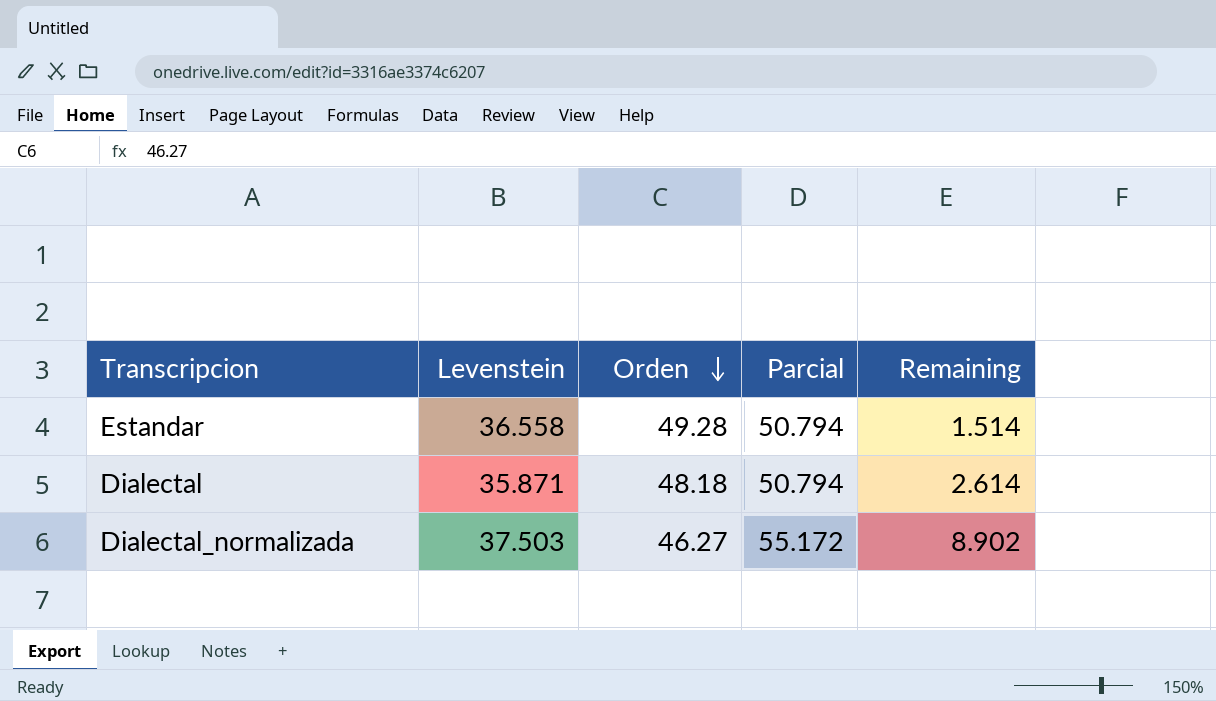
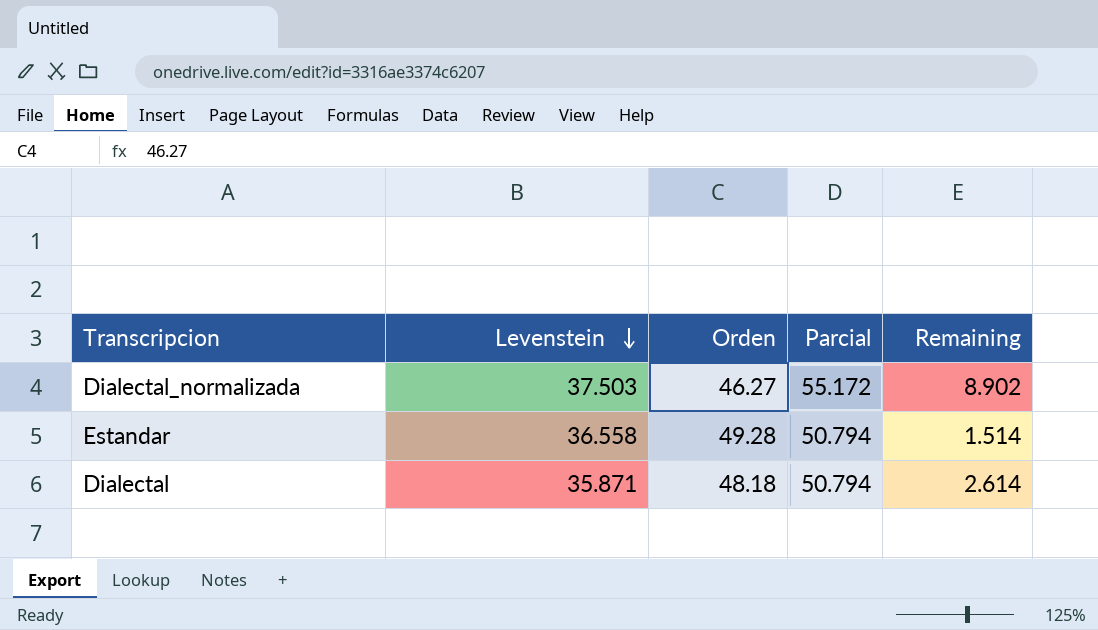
row order: Orden descending -> Levenstein descending

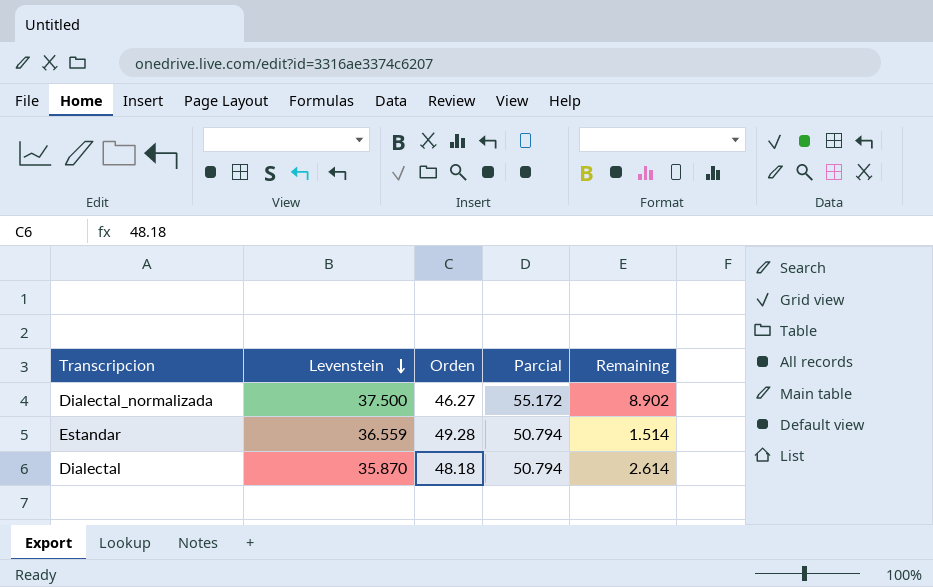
Dialectal_normalizada | Levenstein: 37.503 -> 37.500
Estandar | Levenstein: 36.558 -> 36.559
Dialectal | Levenstein: 35.871 -> 35.870

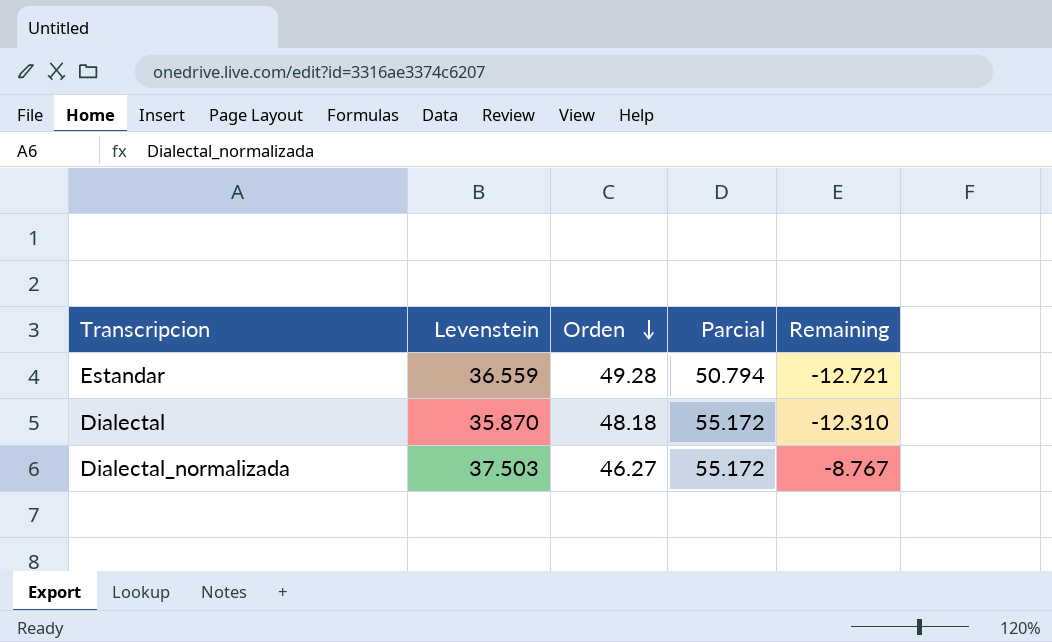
row order: Levenstein descending -> Orden descending
column Remaining | formula: [Parcial] - [Orden] -> [Levenstein] - [Orden]
Dialectal | Parcial: 50.794 -> 55.172
Dialectal_normalizada | Levenstein: 37.500 -> 37.503

